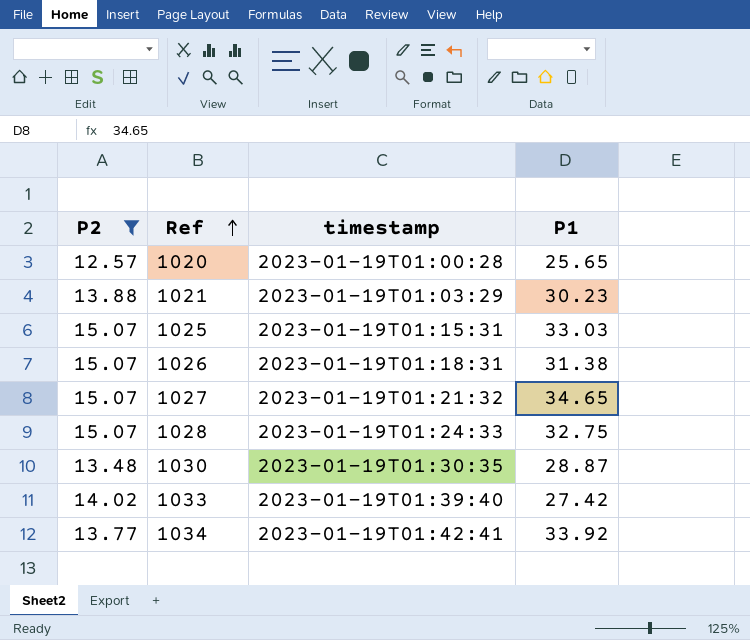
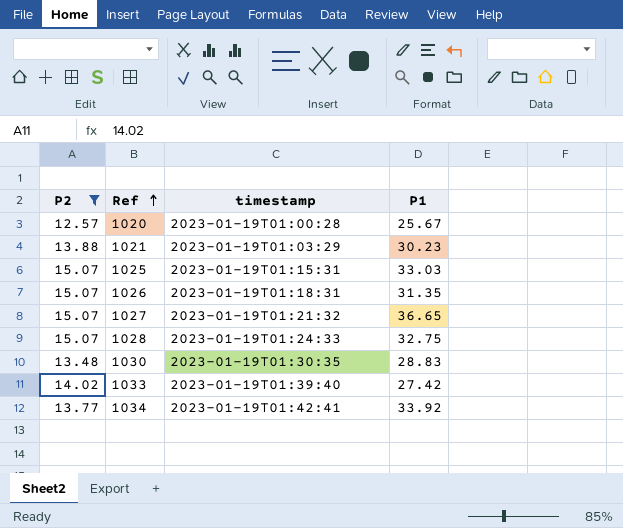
1020 | P1: 25.65 -> 25.67
1026 | P1: 31.38 -> 31.35
1027 | P1: 34.65 -> 36.65
1030 | P1: 28.87 -> 28.83

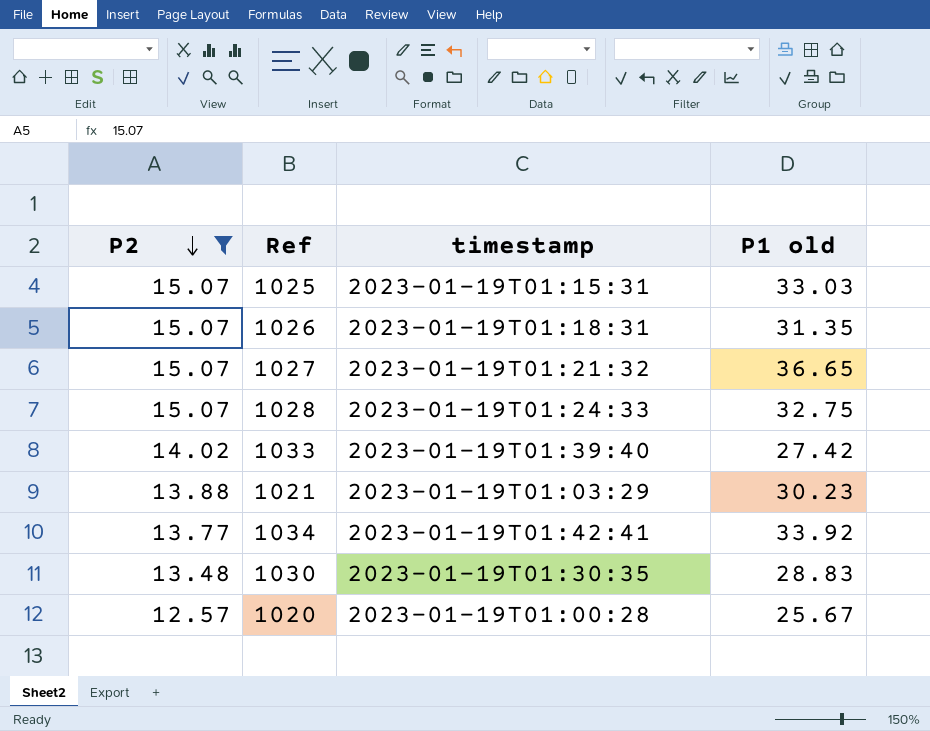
row order: Ref ascending -> P2 descending
column name: P1 -> P1 old

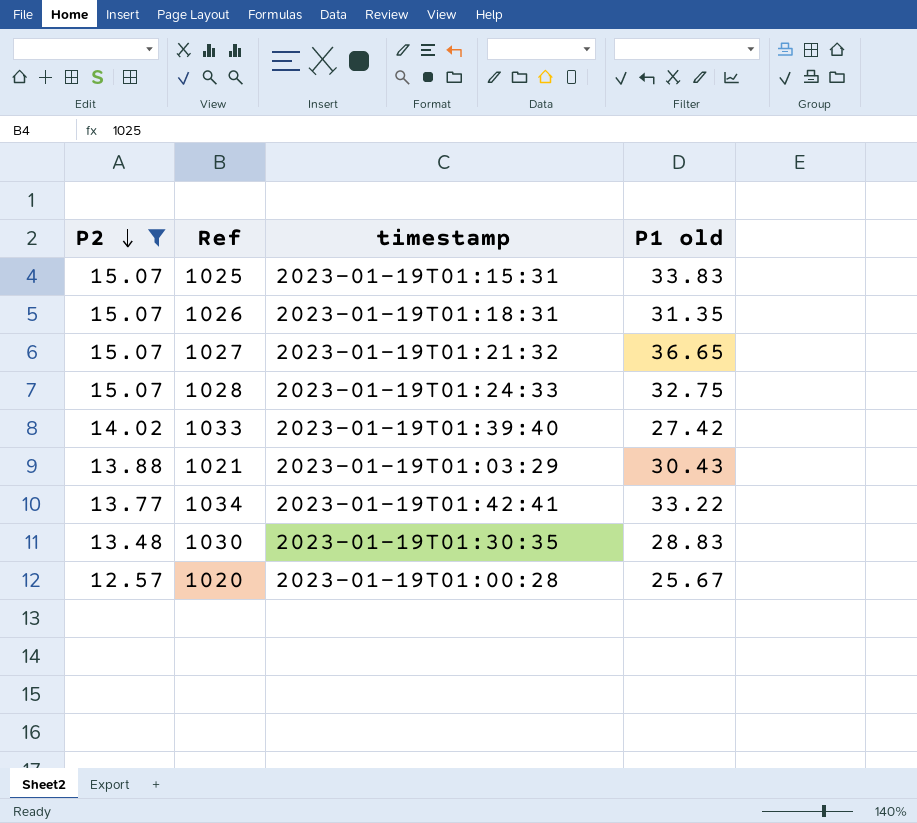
1025 | P1 old: 33.03 -> 33.83
1021 | P1 old: 30.23 -> 30.43
1034 | P1 old: 33.92 -> 33.22

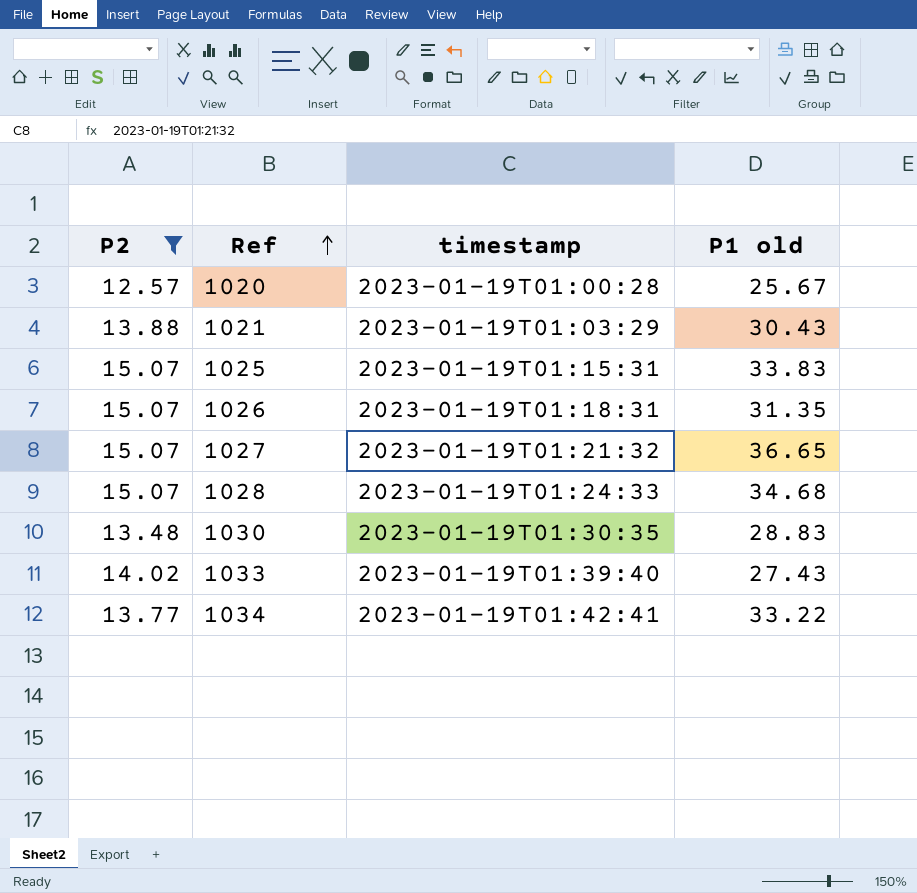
row order: P2 descending -> Ref ascending
1028 | P1 old: 32.75 -> 34.68
1033 | P1 old: 27.42 -> 27.43

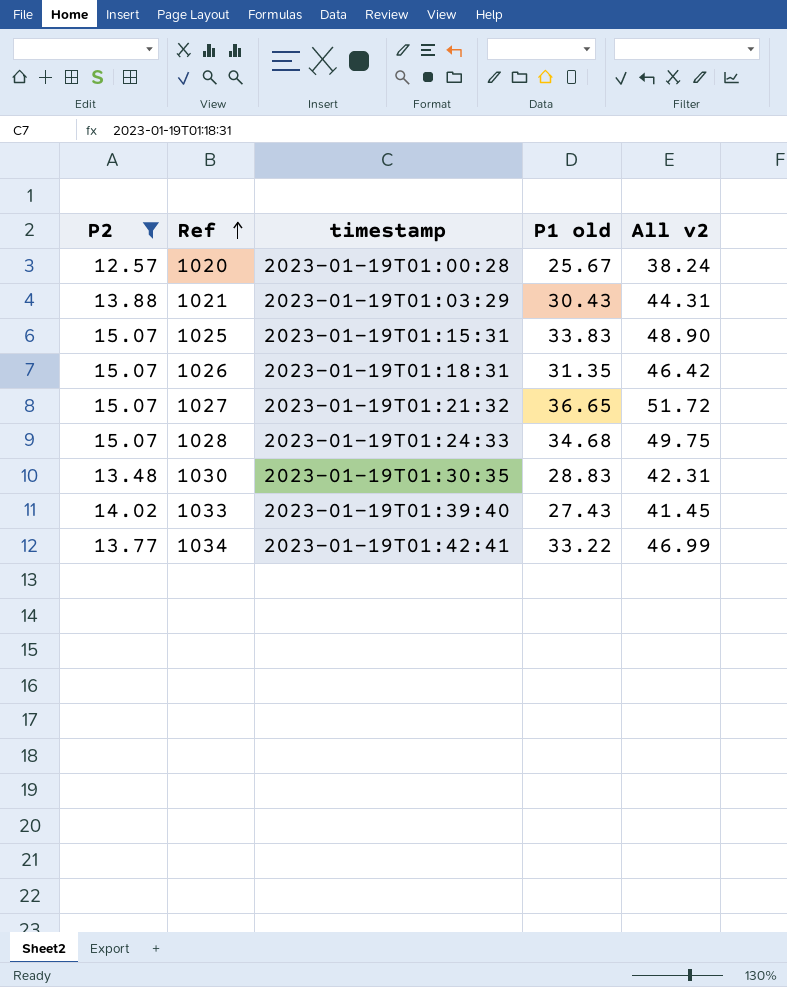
column All v2 | formula: none -> [P2] + [P1 old]

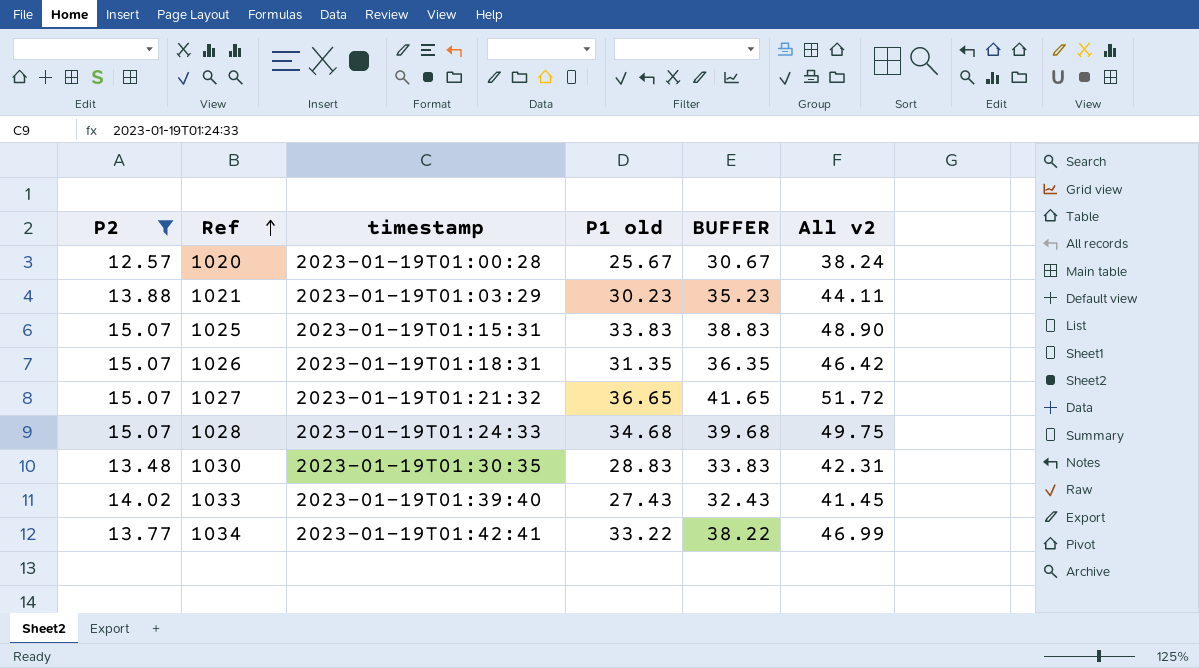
column BUFFER | formula: none -> [P1 old] + 5
1021 | P1 old: 30.43 -> 30.23
1021 | All v2: 44.31 -> 44.11

